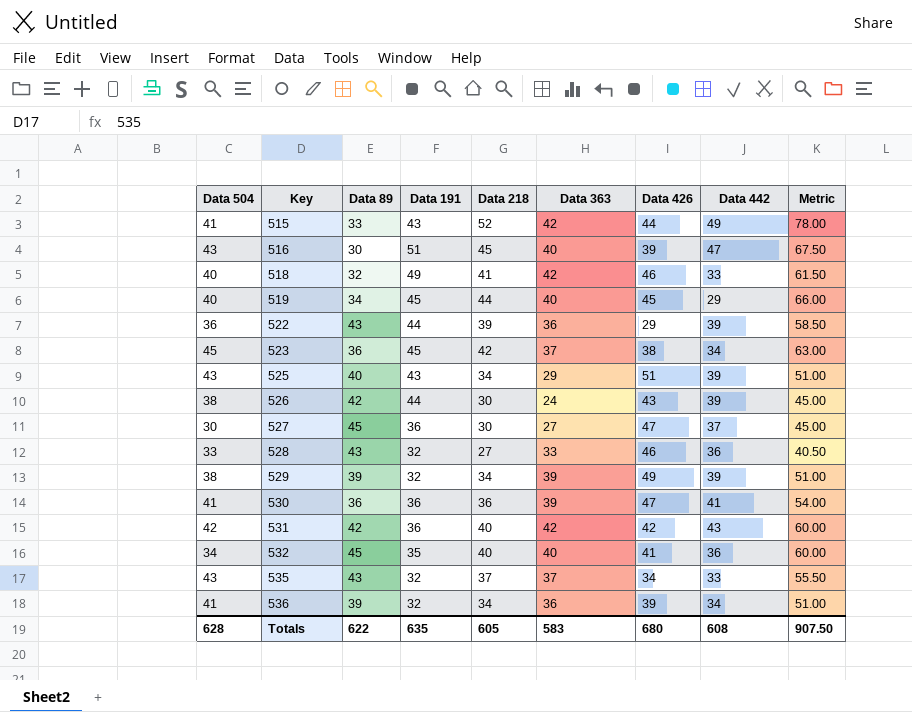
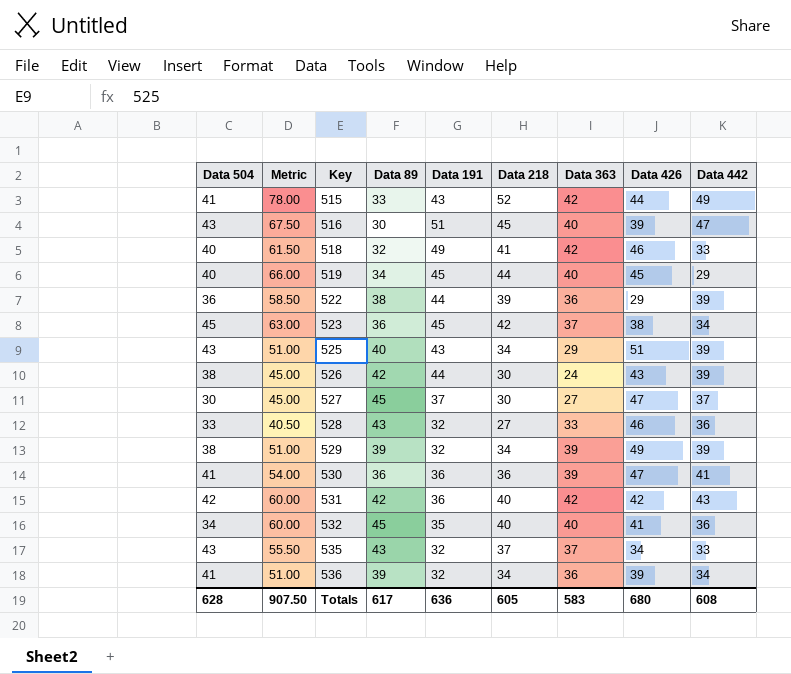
column Metric | position: 9 -> 2
522 | Data 89: 43 -> 38
527 | Data 191: 36 -> 37
Totals | Data 89: 622 -> 617
Totals | Data 191: 635 -> 636

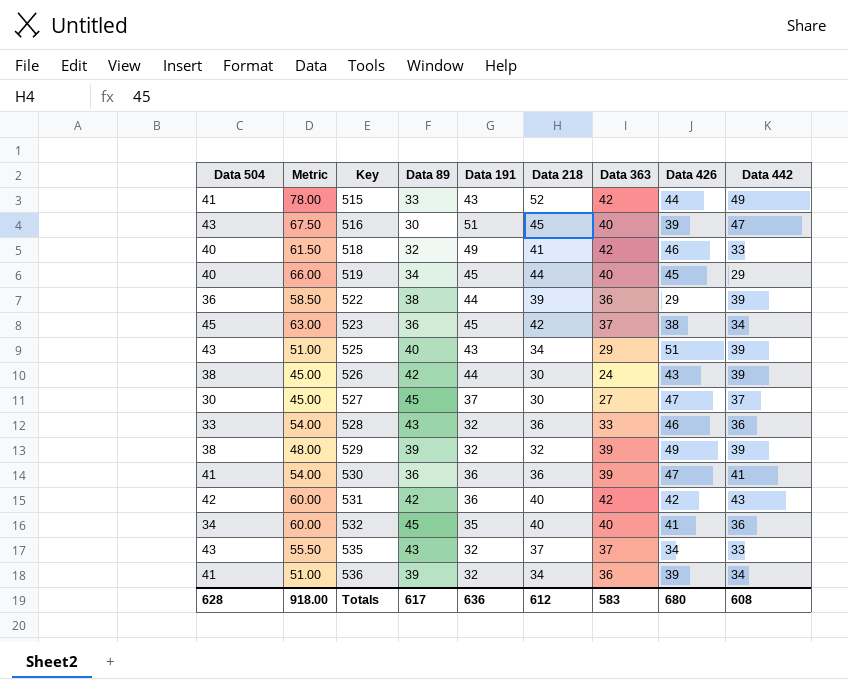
528 | Metric: 40.50 -> 54.00
528 | Data 218: 27 -> 36
529 | Metric: 51.00 -> 48.00
529 | Data 218: 34 -> 32
Totals | Metric: 907.50 -> 918.00
Totals | Data 218: 605 -> 612

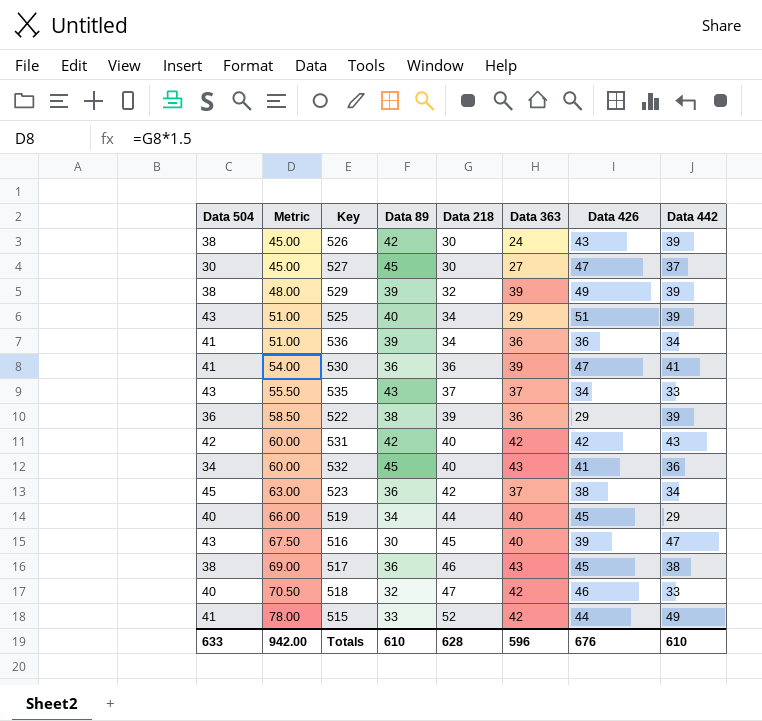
row order: Key ascending -> Metric ascending
column Data 191 | position: 5 -> none
row 528: 33 | 54.00 | 43 | 32 | 36 | 33 | 46 | 36 -> none
536 | Data 426: 39 -> 36
532 | Data 363: 40 -> 43
row 517: none -> 38 | 69.00 | 36 | 46 | 43 | 45 | 38
518 | Metric: 61.50 -> 70.50
518 | Data 218: 41 -> 47
Totals | Data 504: 628 -> 633
Totals | Metric: 918.00 -> 942.00
Totals | Data 89: 617 -> 610
Totals | Data 218: 612 -> 628
Totals | Data 363: 583 -> 596
Totals | Data 426: 680 -> 676
Totals | Data 442: 608 -> 610

